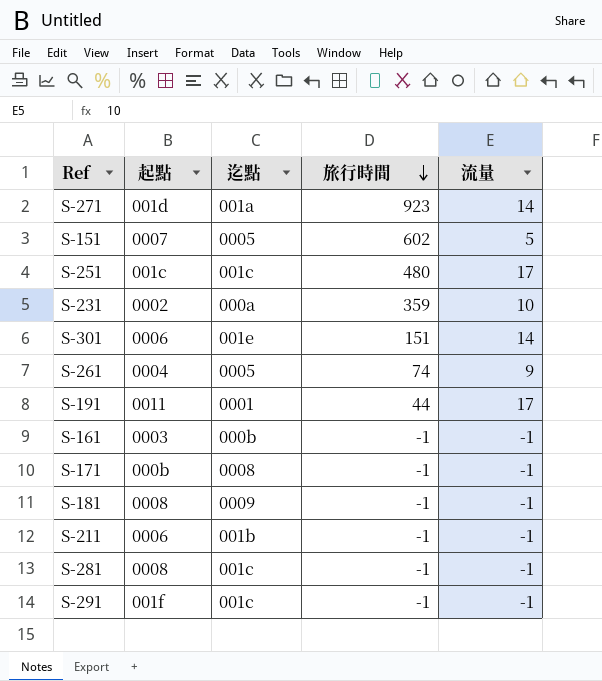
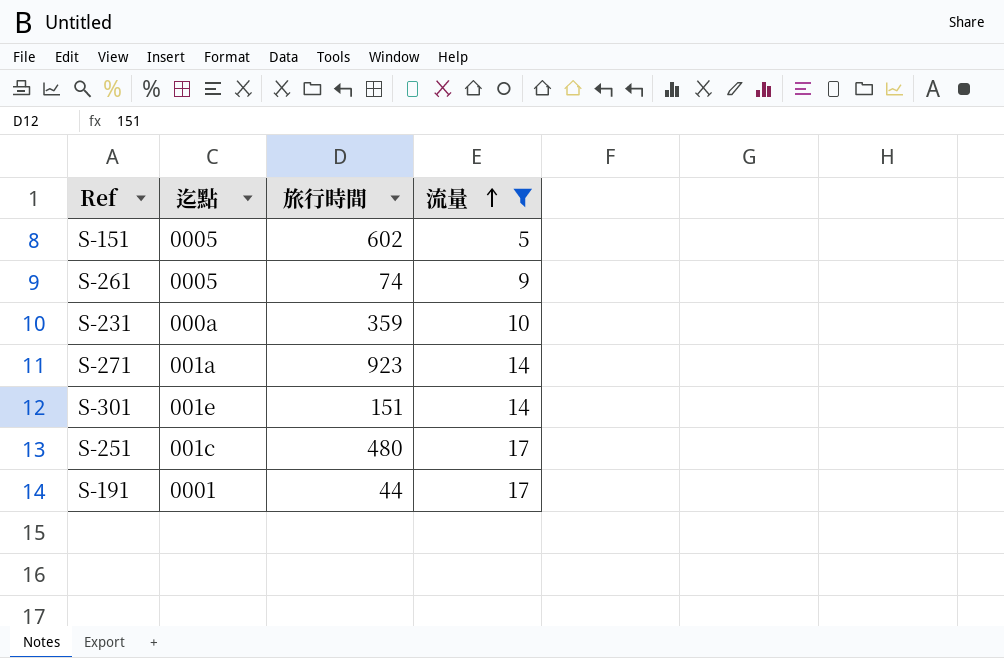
filter: none -> 流量 != -1
row order: 旅行時間 descending -> 流量 ascending
column 起點 | position: 2 -> none

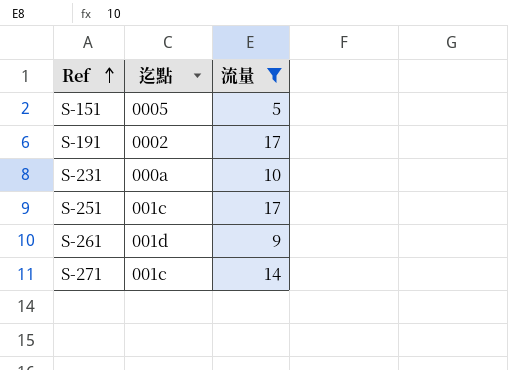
row order: 流量 ascending -> Ref ascending
column 旅行時間 | position: 3 -> none
row S-301: 001e | 151 | 14 -> none
S-191 | 迄點: 0001 -> 0002
S-261 | 迄點: 0005 -> 001d
S-271 | 迄點: 001a -> 001c

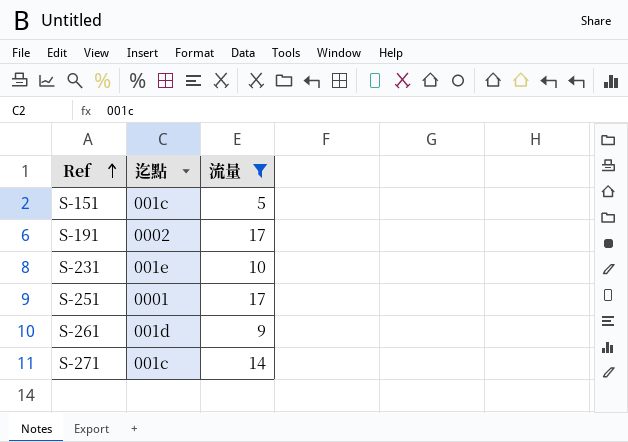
S-151 | 迄點: 0005 -> 001c
S-231 | 迄點: 000a -> 001e
S-251 | 迄點: 001c -> 0001

